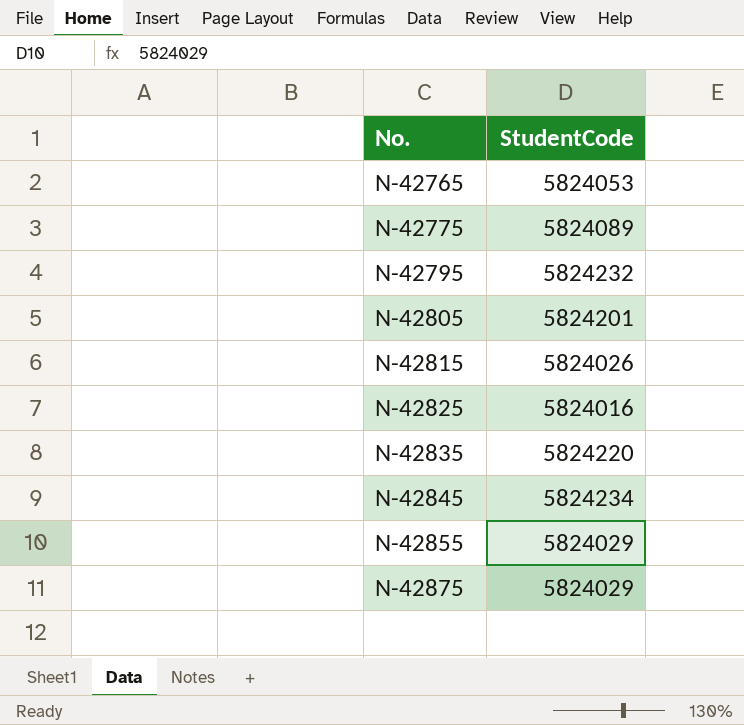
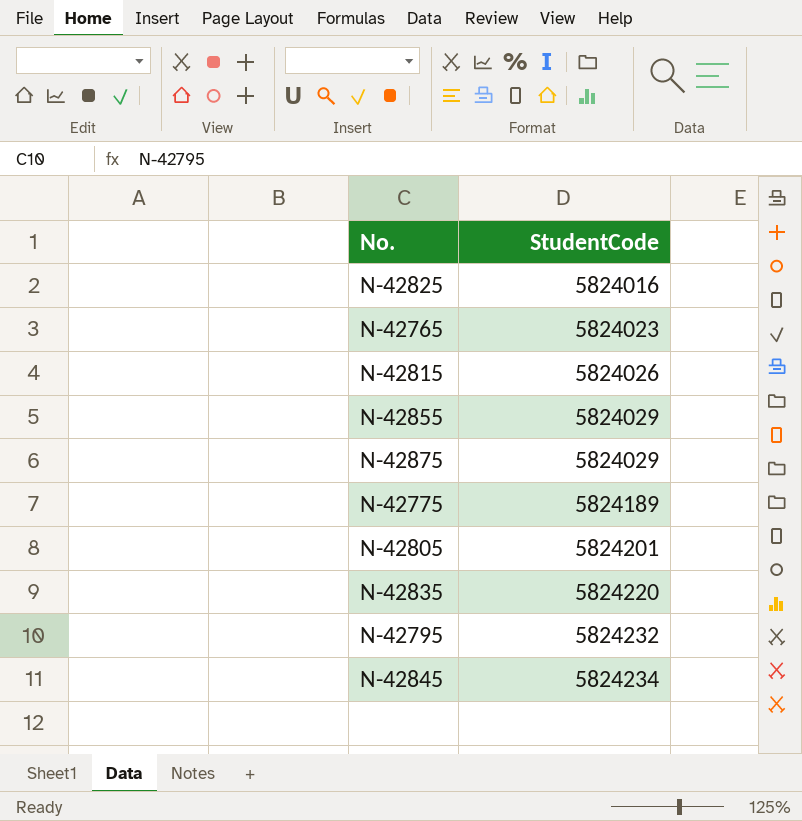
row order: No. ascending -> StudentCode ascending
N-42765 | StudentCode: 5824053 -> 5824023
N-42775 | StudentCode: 5824089 -> 5824189

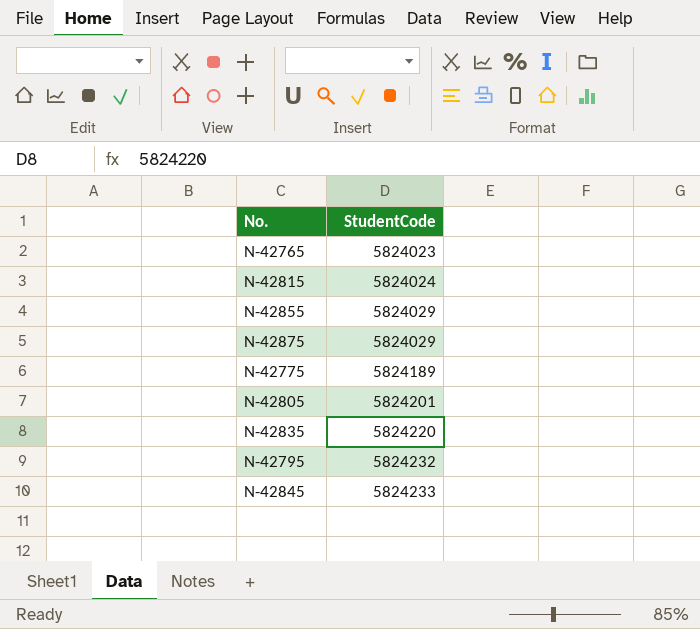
row N-42825: 5824016 -> none
N-42815 | StudentCode: 5824026 -> 5824024
N-42845 | StudentCode: 5824234 -> 5824233

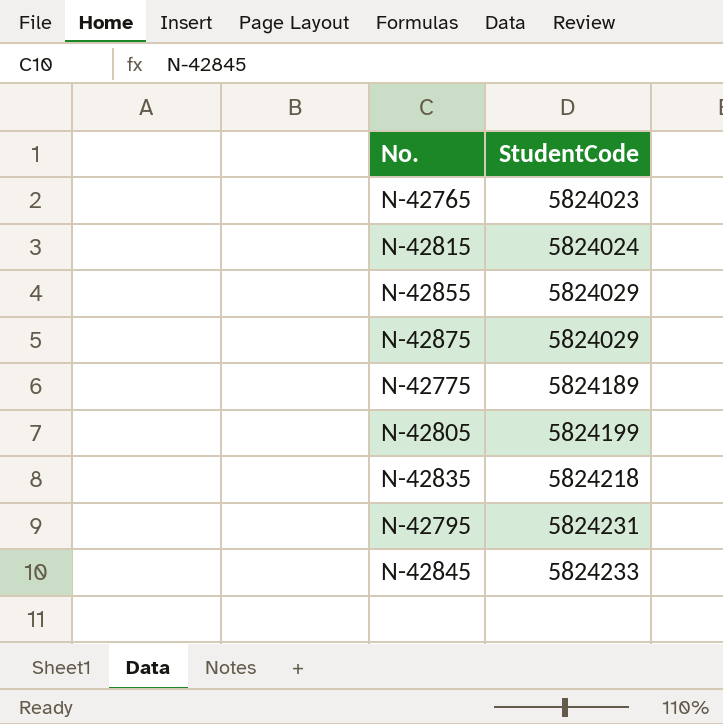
N-42805 | StudentCode: 5824201 -> 5824199
N-42835 | StudentCode: 5824220 -> 5824218
N-42795 | StudentCode: 5824232 -> 5824231

